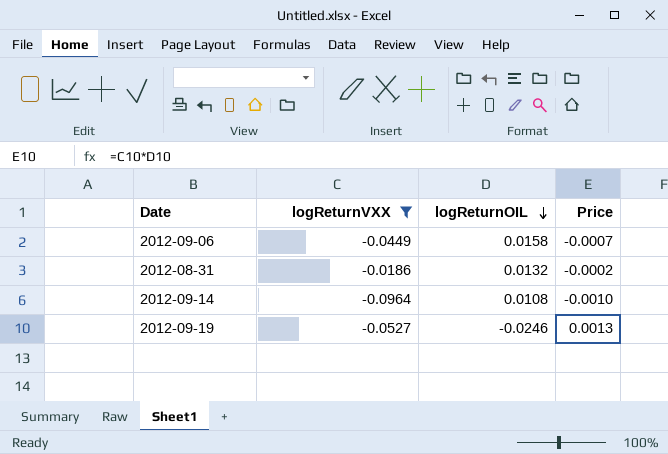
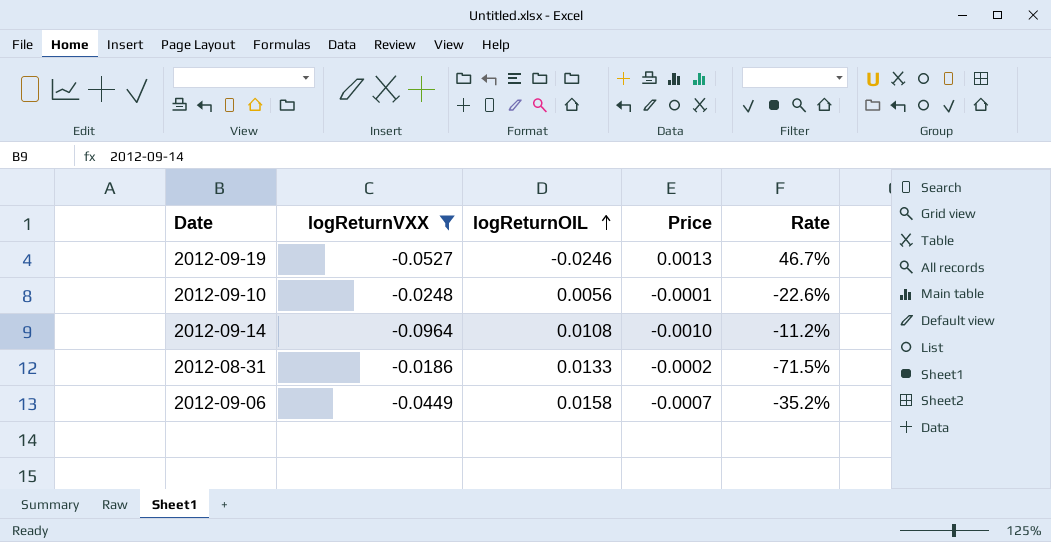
row order: logReturnOIL descending -> logReturnOIL ascending
column Rate | formula: none -> [logReturnOIL] / [logReturnVXX]
row 2012-09-10: none -> -0.0248 | 0.0056 | -0.0001 | -22.6%
2012-08-31 | logReturnOIL: 0.0132 -> 0.0133

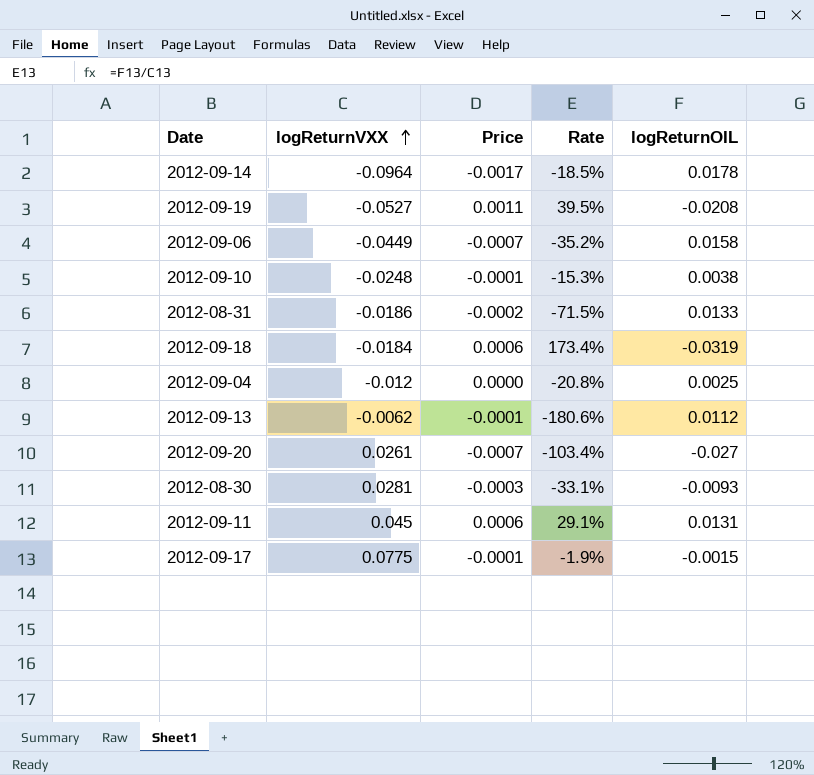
filter: logReturnVXX <= -0.0186 -> none
row order: logReturnOIL ascending -> logReturnVXX ascending
column logReturnOIL | position: 3 -> 5
2012-09-14 | Price: -0.0010 -> -0.0017
2012-09-14 | Rate: -11.2% -> -18.5%
2012-09-14 | logReturnOIL: 0.0108 -> 0.0178
2012-09-19 | Price: 0.0013 -> 0.0011
2012-09-19 | Rate: 46.7% -> 39.5%
2012-09-19 | logReturnOIL: -0.0246 -> -0.0208
2012-09-10 | Rate: -22.6% -> -15.3%
2012-09-10 | logReturnOIL: 0.0056 -> 0.0038

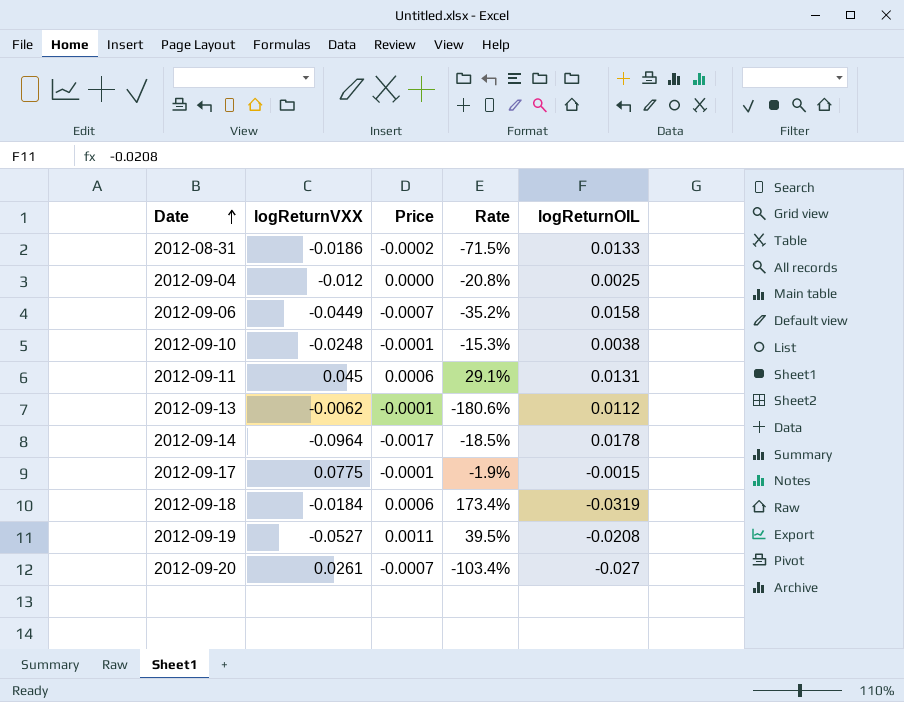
row order: logReturnVXX ascending -> Date ascending
row 2012-08-30: 0.0281 | -0.0003 | -33.1% | -0.0093 -> none

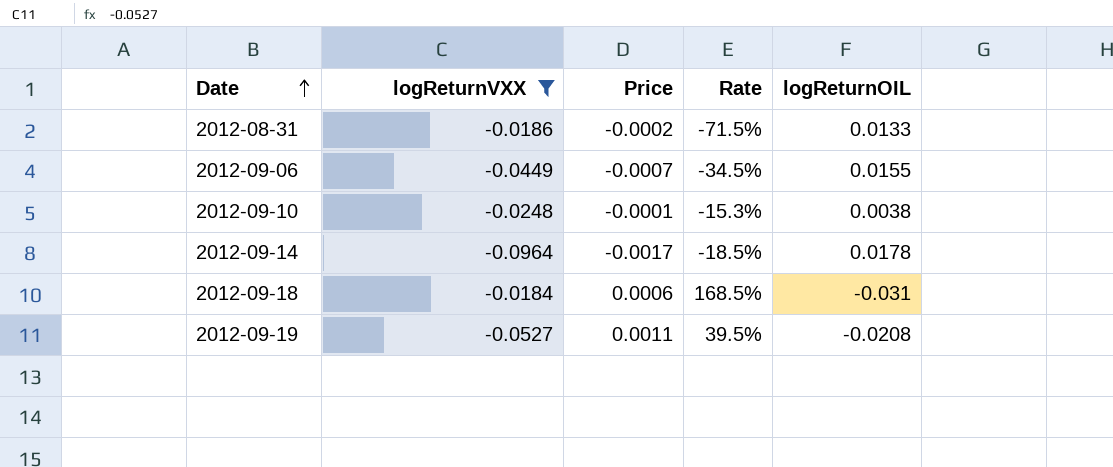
filter: none -> logReturnVXX <= -0.0184
2012-09-06 | Rate: -35.2% -> -34.5%
2012-09-06 | logReturnOIL: 0.0158 -> 0.0155
2012-09-18 | Rate: 173.4% -> 168.5%
2012-09-18 | logReturnOIL: -0.0319 -> -0.031

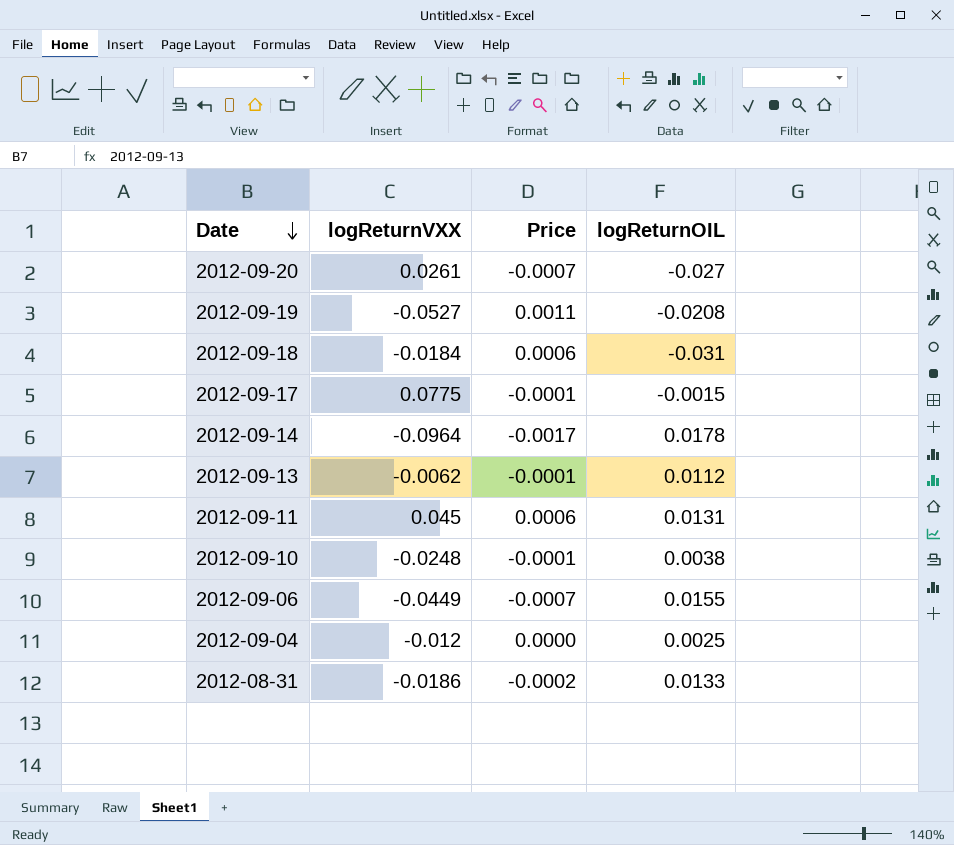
filter: logReturnVXX <= -0.0184 -> none
row order: Date ascending -> Date descending
column Rate | formula: [logReturnOIL] / [logReturnVXX] -> none

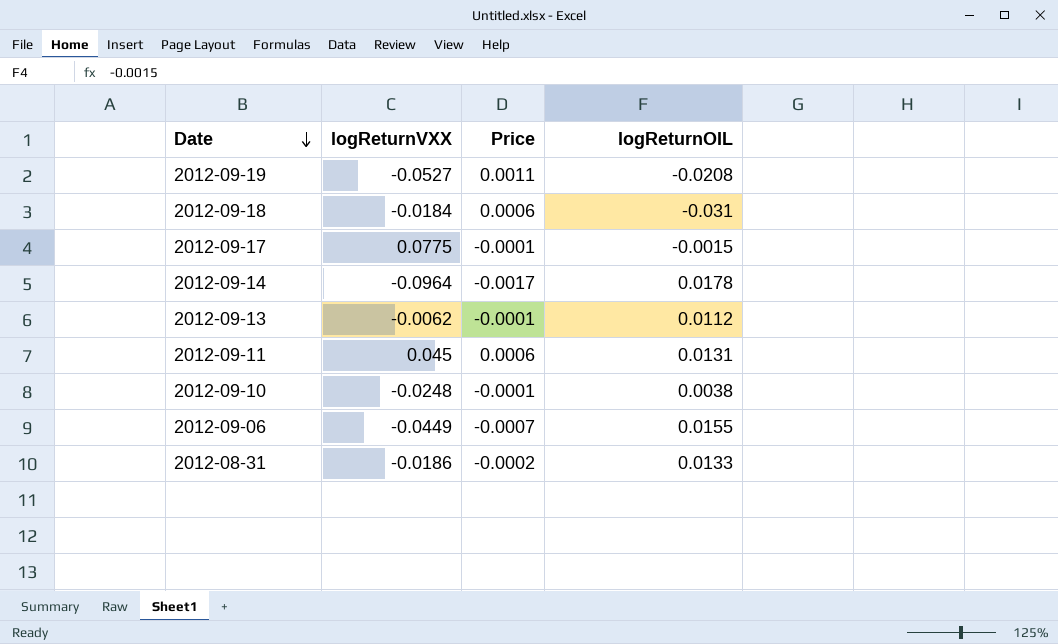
row 2012-09-20: 0.0261 | -0.0007 | -0.027 -> none
row 2012-09-04: -0.012 | 0.0000 | 0.0025 -> none

